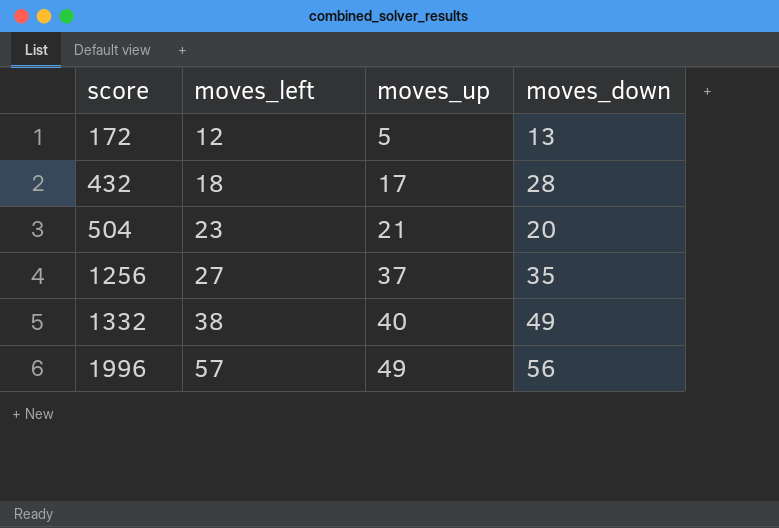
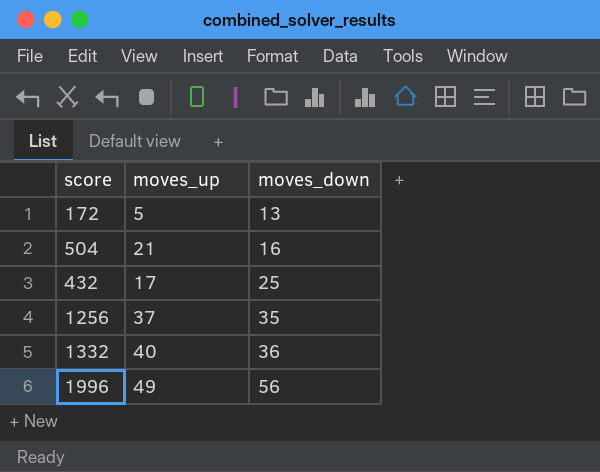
row order: score ascending -> moves_down ascending
column moves_left | position: 2 -> none
504 | moves_down: 20 -> 16
432 | moves_down: 28 -> 25
1332 | moves_down: 49 -> 36

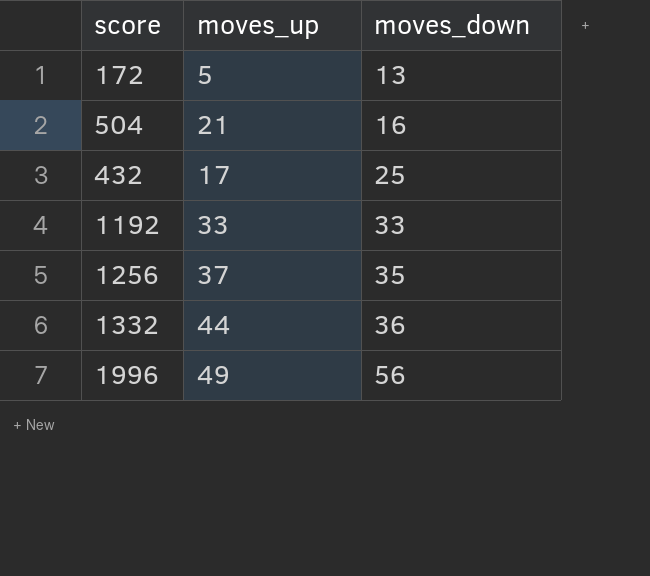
row 1192: none -> 33 | 33
1332 | moves_up: 40 -> 44

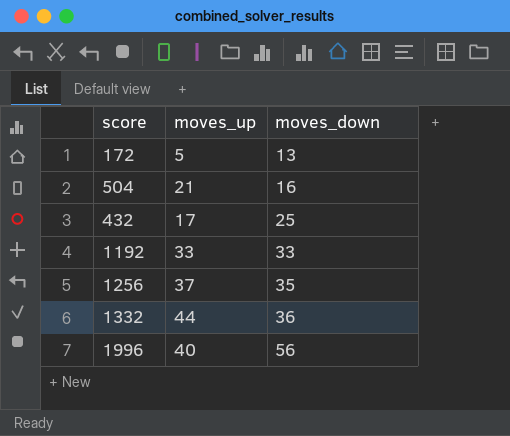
1996 | moves_up: 49 -> 40

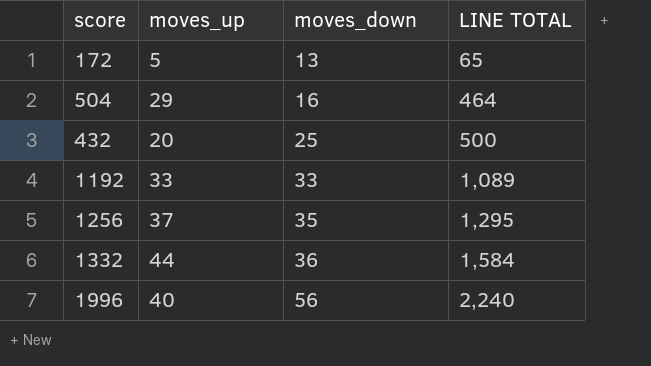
column LINE TOTAL | formula: none -> [moves_up] * [moves_down]
504 | moves_up: 21 -> 29
432 | moves_up: 17 -> 20

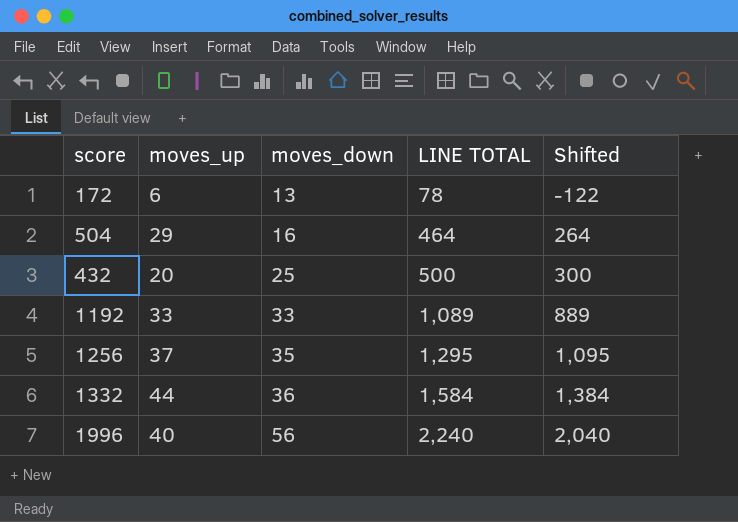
column Shifted | formula: none -> [LINE TOTAL] - 200
172 | moves_up: 5 -> 6
172 | LINE TOTAL: 65 -> 78

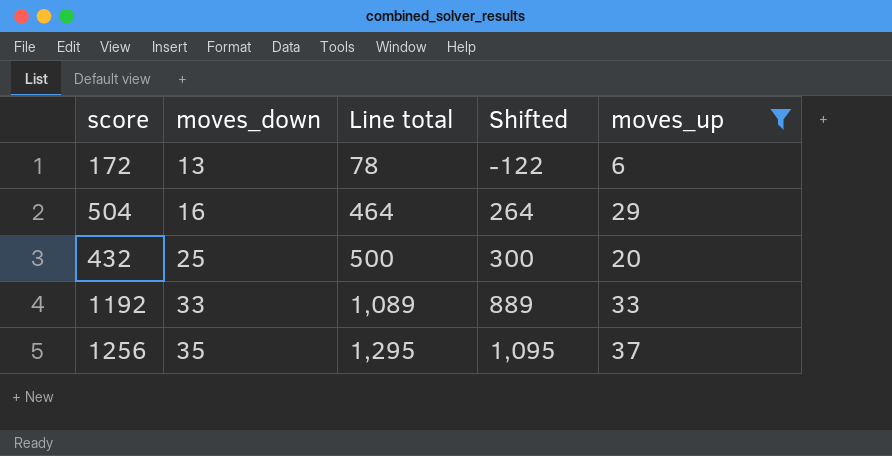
filter: none -> moves_up <= 37
column name: LINE TOTAL -> Line total
column moves_up | position: 2 -> 5

